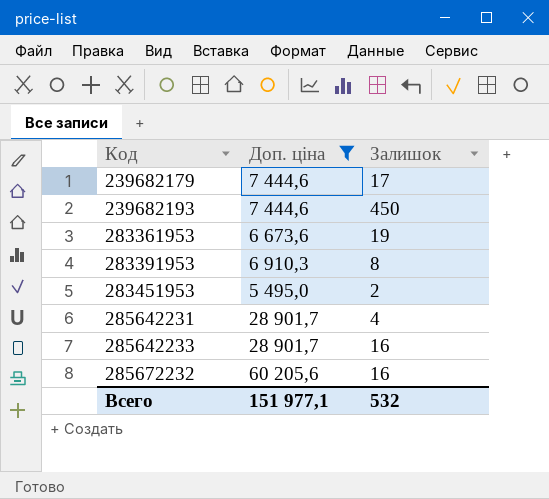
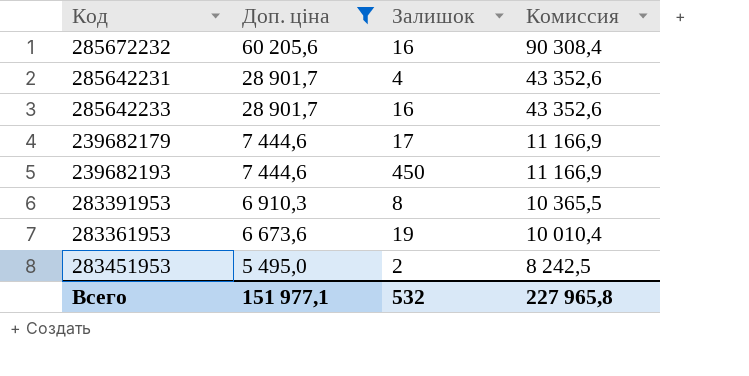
row order: Код ascending -> Доп. ціна descending
column Комиссия | formula: none -> [Доп. ціна] * 1,5

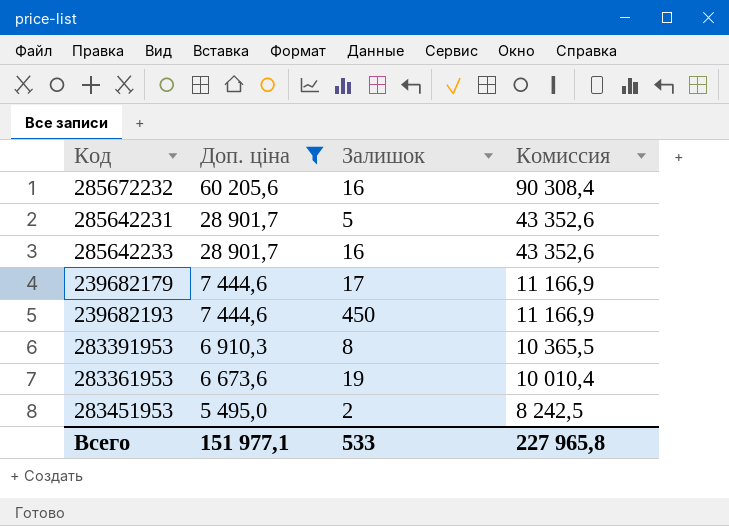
285642231 | Залишок: 4 -> 5
Всего | Залишок: 532 -> 533

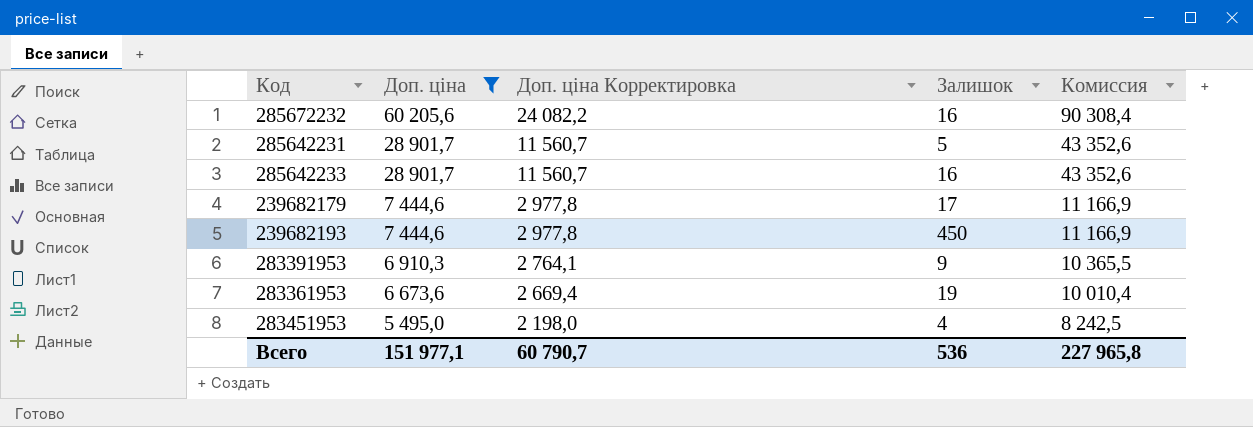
column Доп. ціна Корректировка | formula: none -> [Доп. ціна] * 0,4
283391953 | Залишок: 8 -> 9
283451953 | Залишок: 2 -> 4
Всего | Залишок: 533 -> 536

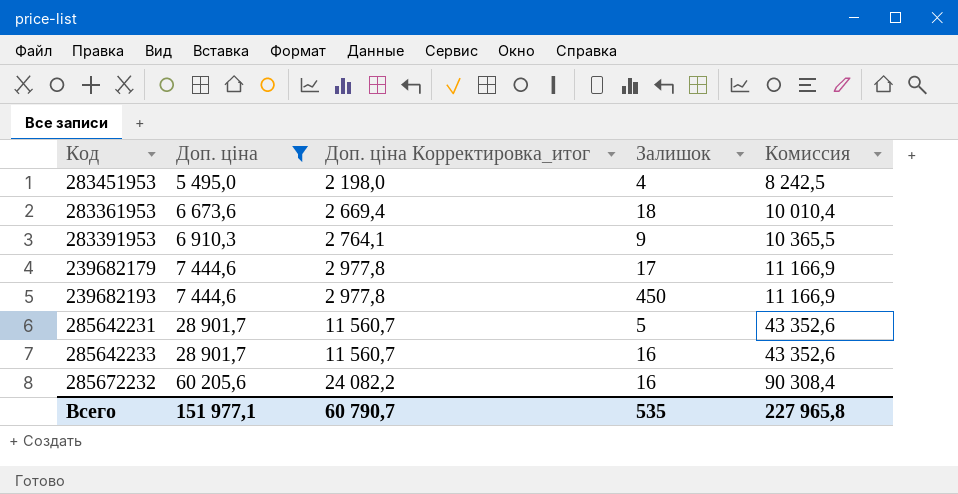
row order: Доп. ціна descending -> Доп. ціна ascending
column name: Доп. ціна Корректировка -> Доп. ціна Корректировка_итог
283361953 | Залишок: 19 -> 18
Всего | Залишок: 536 -> 535

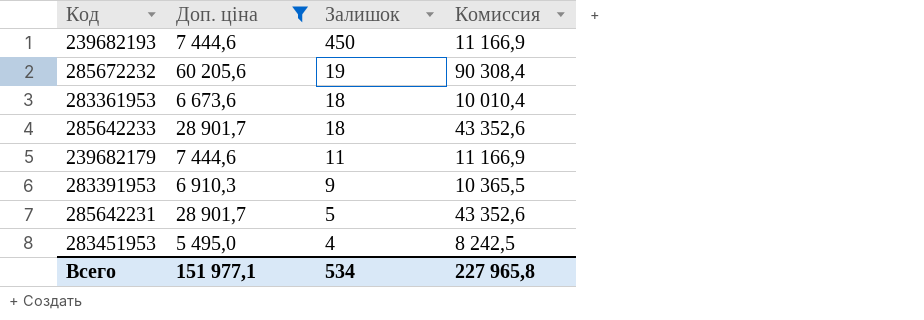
row order: Доп. ціна ascending -> Залишок descending
column Доп. ціна Корректировка_итог | formula: [Доп. ціна] * 0,4 -> none
285672232 | Залишок: 16 -> 19
285642233 | Залишок: 16 -> 18
239682179 | Залишок: 17 -> 11
Всего | Залишок: 535 -> 534

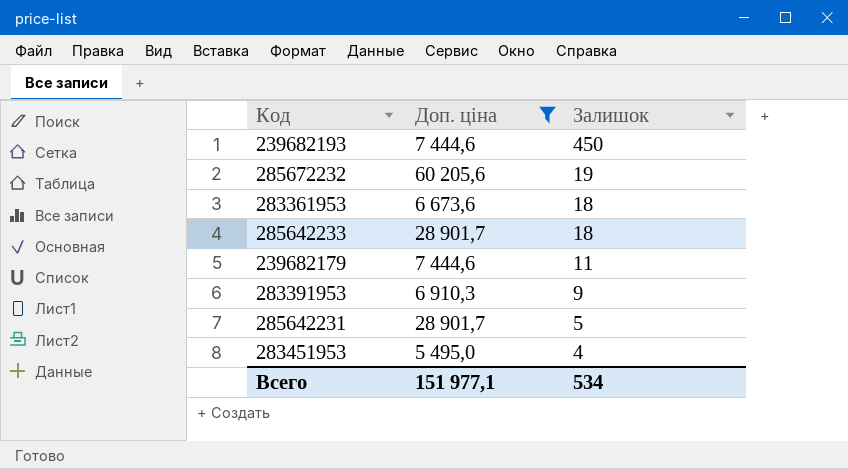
column Комиссия | formula: [Доп. ціна] * 1,5 -> none

